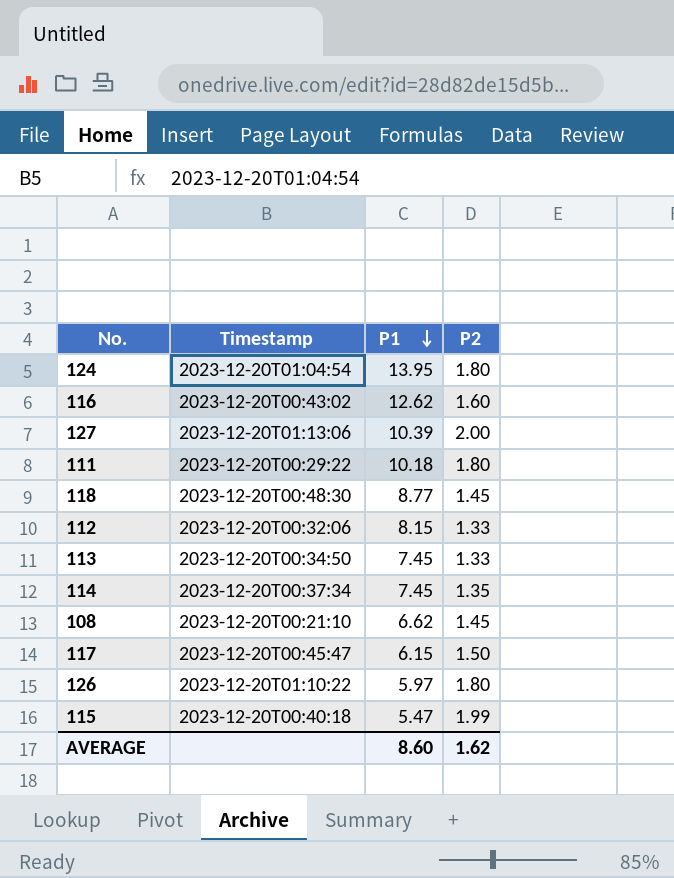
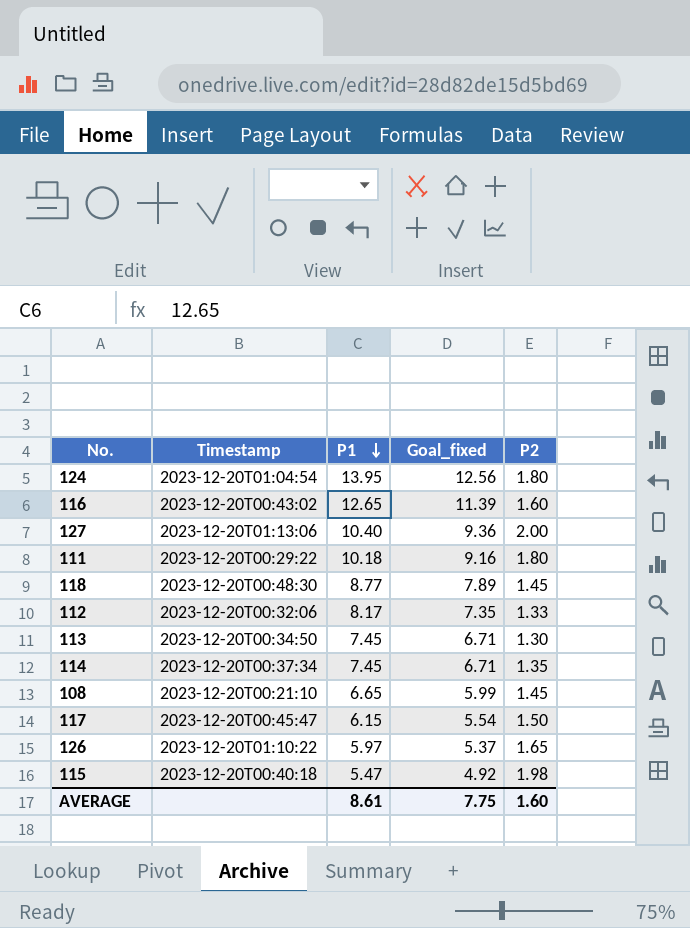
column Goal_fixed | formula: none -> [P1] * 0.9
116 | P1: 12.62 -> 12.65
127 | P1: 10.39 -> 10.40
112 | P1: 8.15 -> 8.17
113 | P2: 1.33 -> 1.30
108 | P1: 6.62 -> 6.65
126 | P2: 1.80 -> 1.65
115 | P2: 1.99 -> 1.98
AVERAGE | P1: 8.60 -> 8.61
AVERAGE | P2: 1.62 -> 1.60

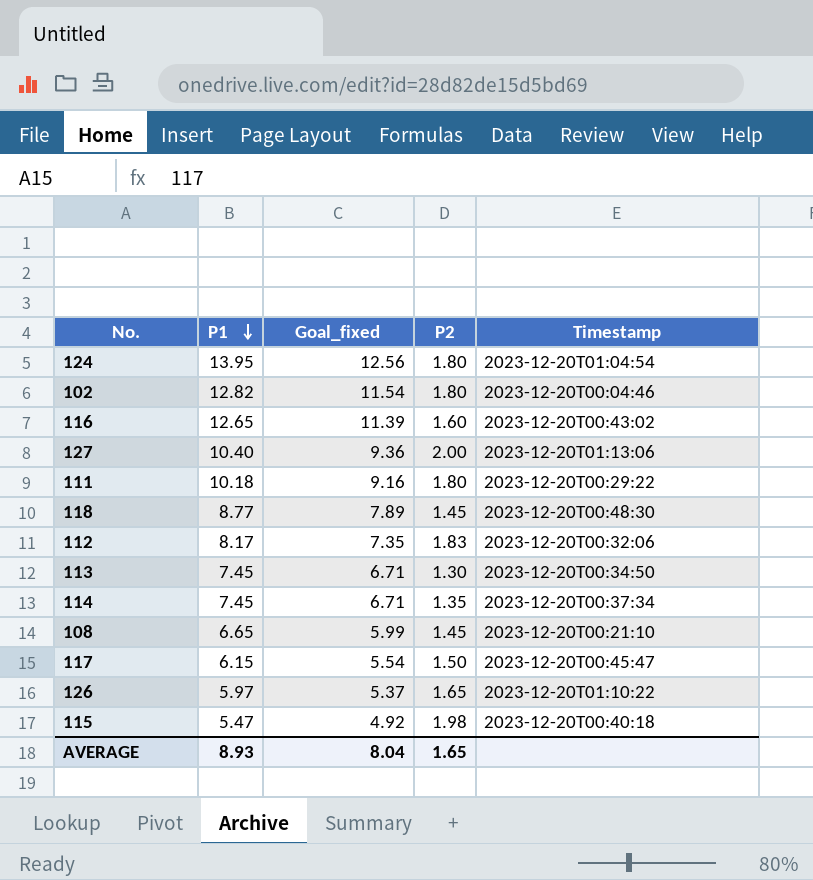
column Timestamp | position: 2 -> 5
row 102: none -> 12.82 | 11.54 | 1.80 | 2023-12-20T00:04:46
112 | P2: 1.33 -> 1.83
AVERAGE | P1: 8.61 -> 8.93
AVERAGE | Goal_fixed: 7.75 -> 8.04
AVERAGE | P2: 1.60 -> 1.65

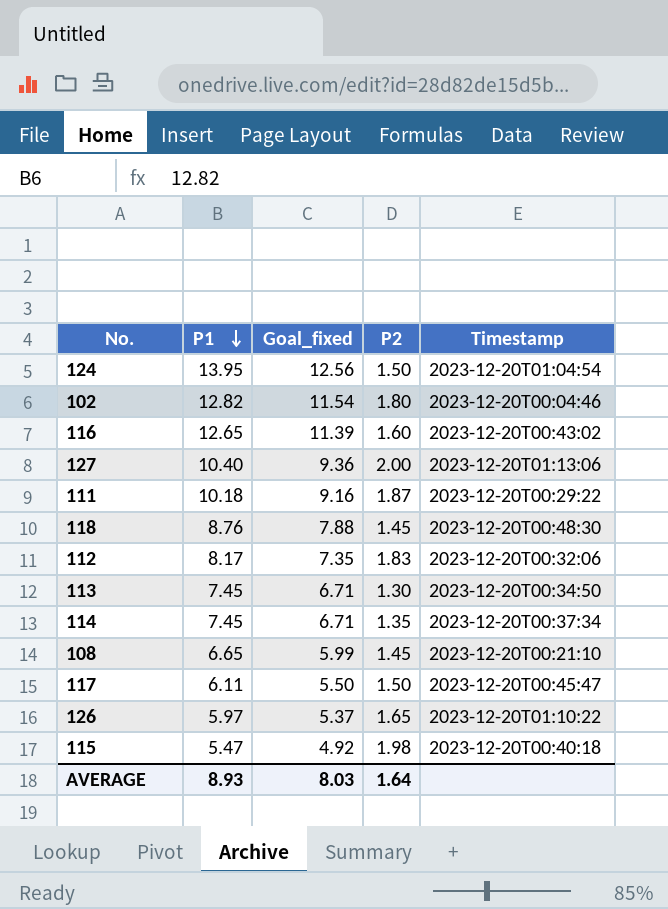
124 | P2: 1.80 -> 1.50
111 | P2: 1.80 -> 1.87
118 | P1: 8.77 -> 8.76
118 | Goal_fixed: 7.89 -> 7.88
117 | P1: 6.15 -> 6.11
117 | Goal_fixed: 5.54 -> 5.50
AVERAGE | Goal_fixed: 8.04 -> 8.03
AVERAGE | P2: 1.65 -> 1.64

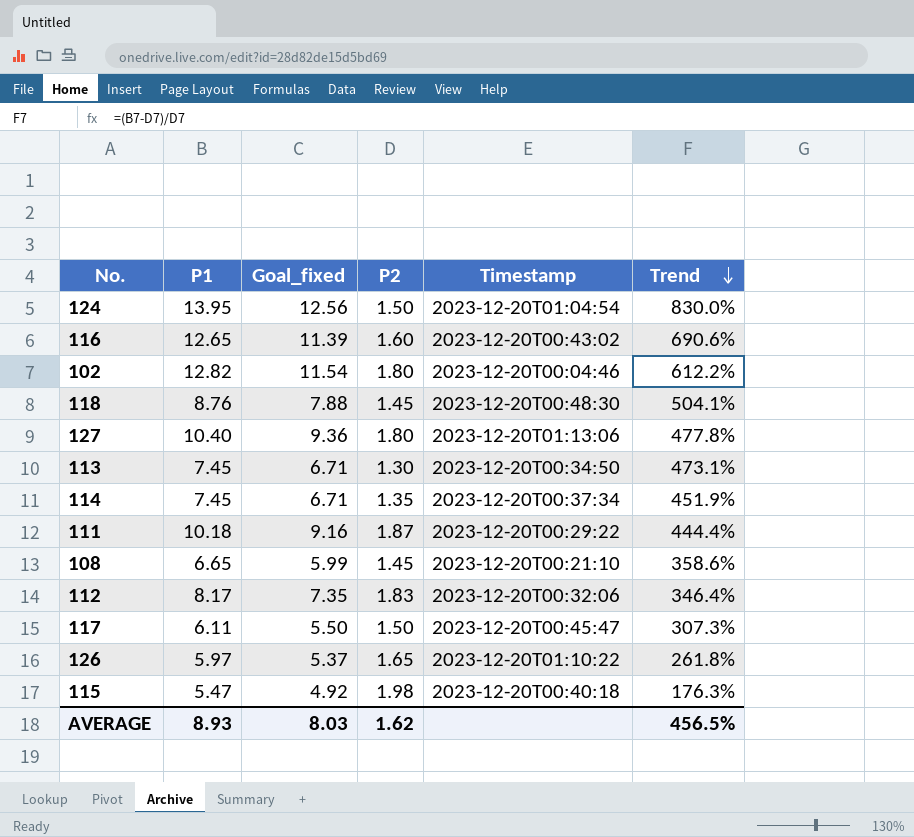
row order: P1 descending -> Trend descending
column Trend | formula: none -> ([P1] - [P2]) / [P2]
127 | P2: 2.00 -> 1.80
AVERAGE | P2: 1.64 -> 1.62

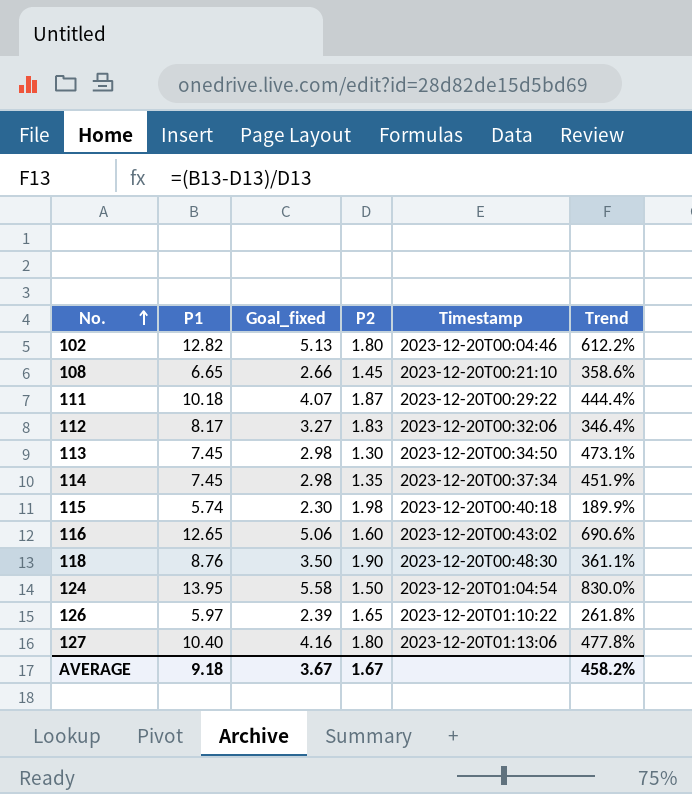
row order: Trend descending -> No. ascending
column Goal_fixed | formula: [P1] * 0.9 -> [P1] * 0.4
row 117: 6.11 | 5.50 | 1.50 | 2023-12-20T00:45:47 | 307.3% -> none
115 | P1: 5.47 -> 5.74
115 | Trend: 176.3% -> 189.9%
118 | P2: 1.45 -> 1.90
118 | Trend: 504.1% -> 361.1%
AVERAGE | P1: 8.93 -> 9.18
AVERAGE | Goal_fixed: 8.03 -> 3.67
AVERAGE | P2: 1.62 -> 1.67
AVERAGE | Trend: 456.5% -> 458.2%

